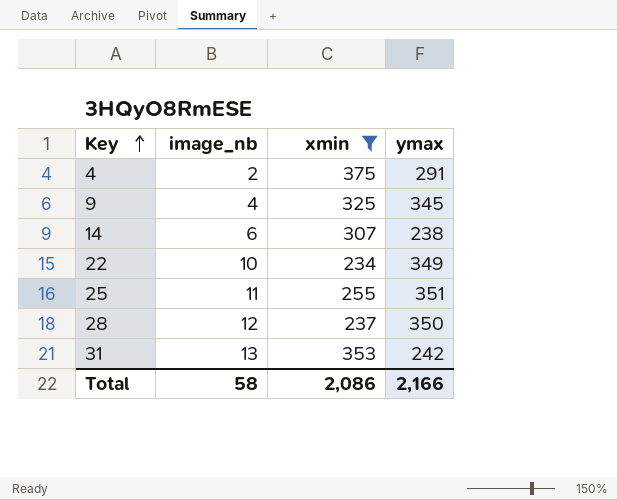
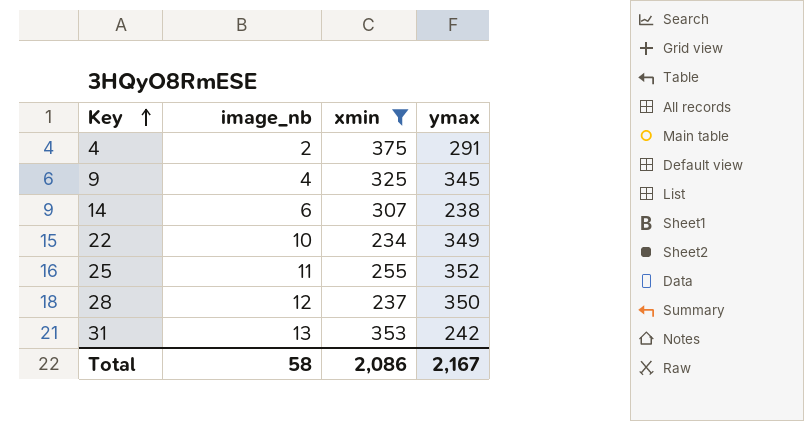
25 | ymax: 351 -> 352
Total | ymax: 2,166 -> 2,167

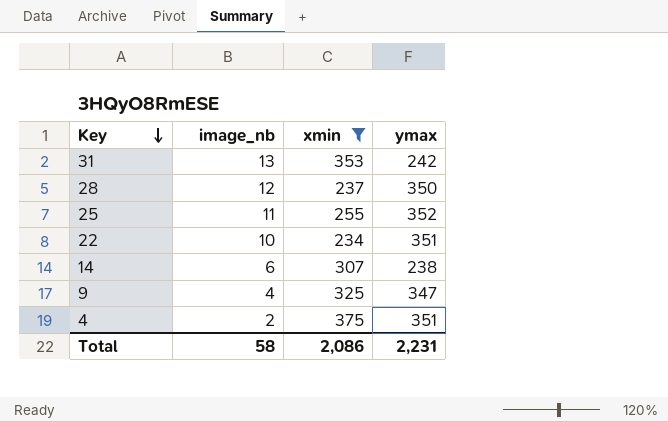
row order: Key ascending -> Key descending
22 | ymax: 349 -> 351
9 | ymax: 345 -> 347
4 | ymax: 291 -> 351
Total | ymax: 2,167 -> 2,231

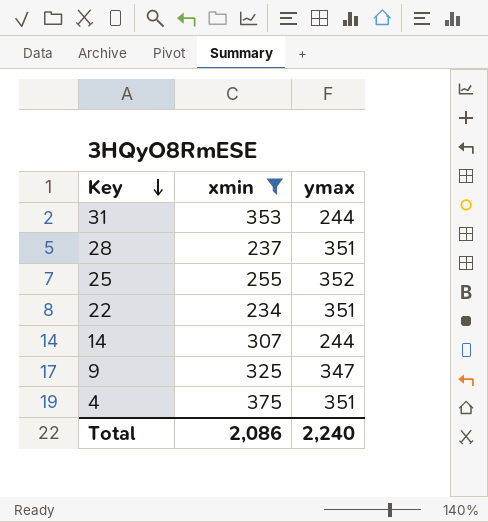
column image_nb | position: 2 -> none
31 | ymax: 242 -> 244
28 | ymax: 350 -> 351
14 | ymax: 238 -> 244
Total | ymax: 2,231 -> 2,240

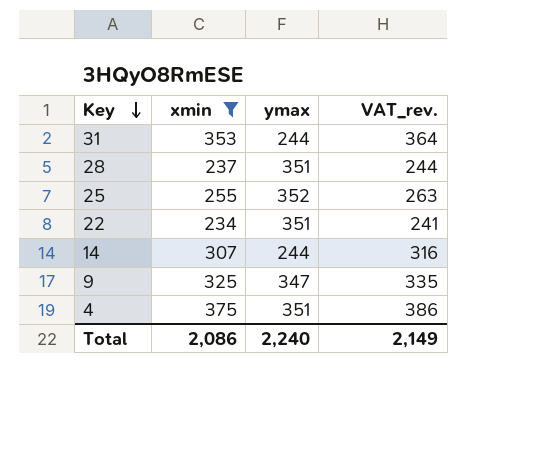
column VAT_rev. | formula: none -> [xmin] * 1.03

